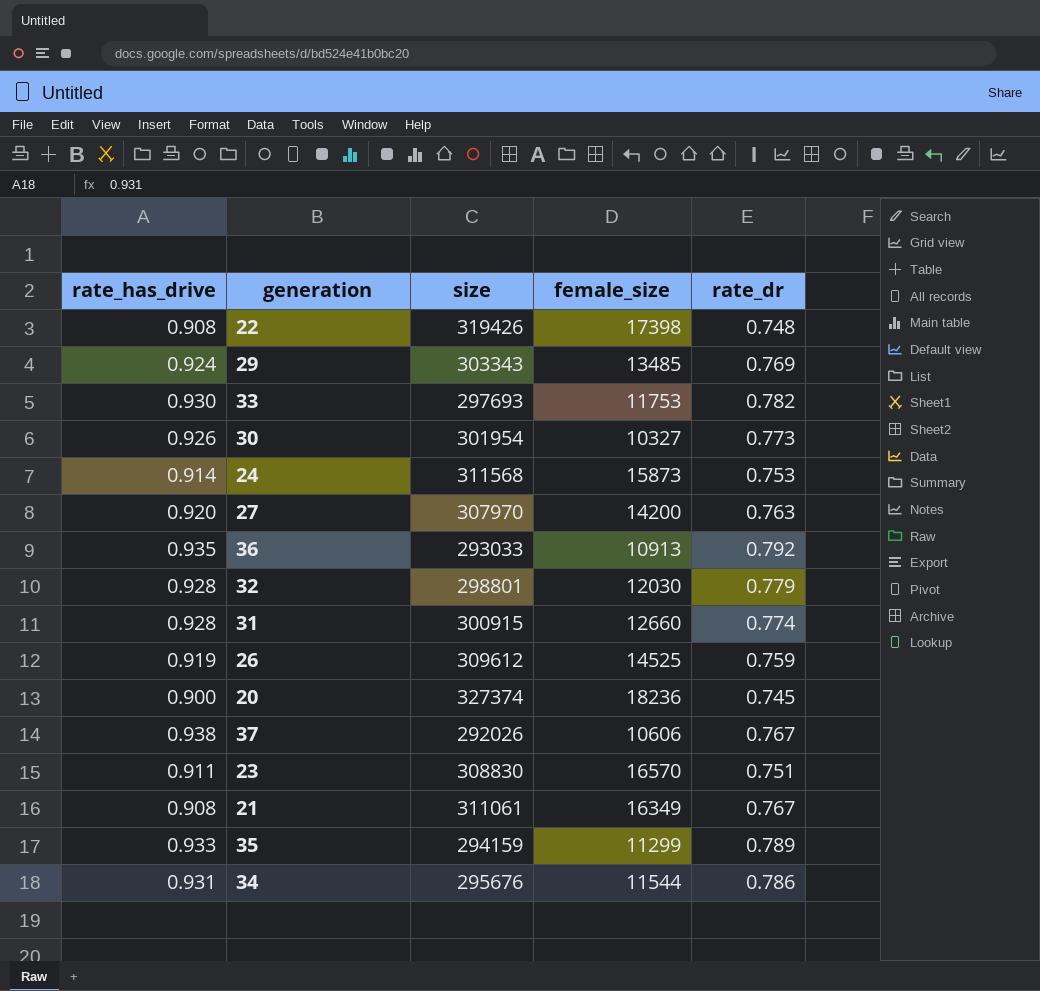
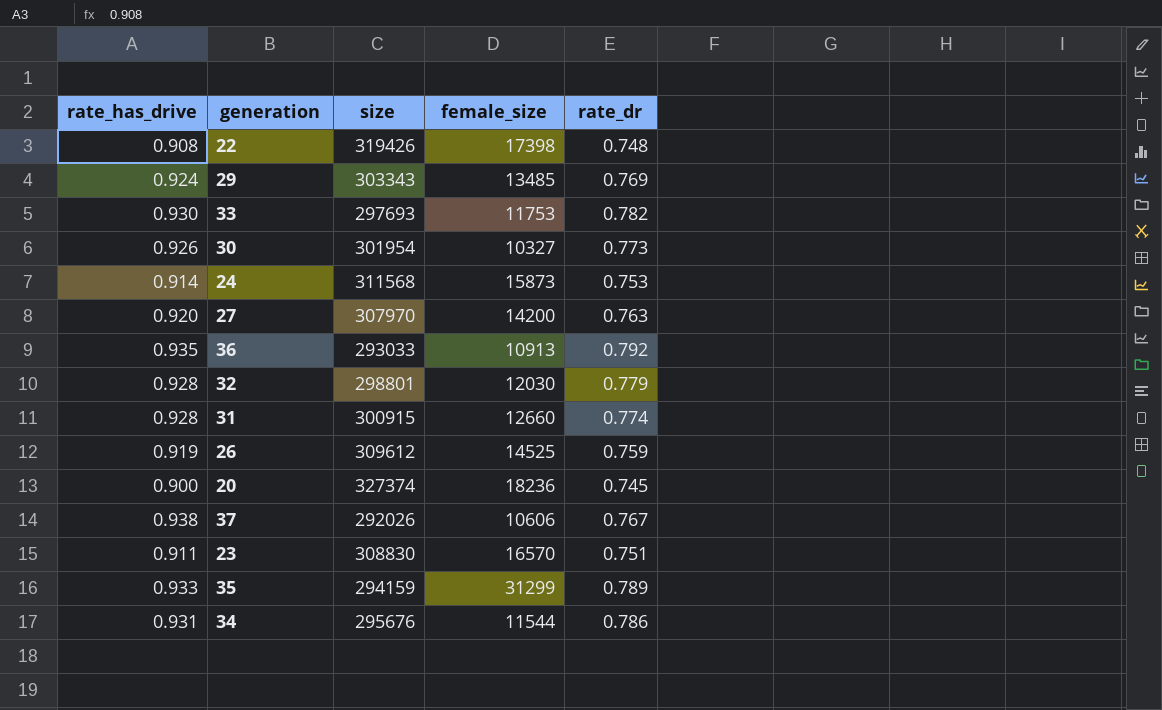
row 21: 0.908 | 311061 | 16349 | 0.767 -> none
35 | female_size: 11299 -> 31299

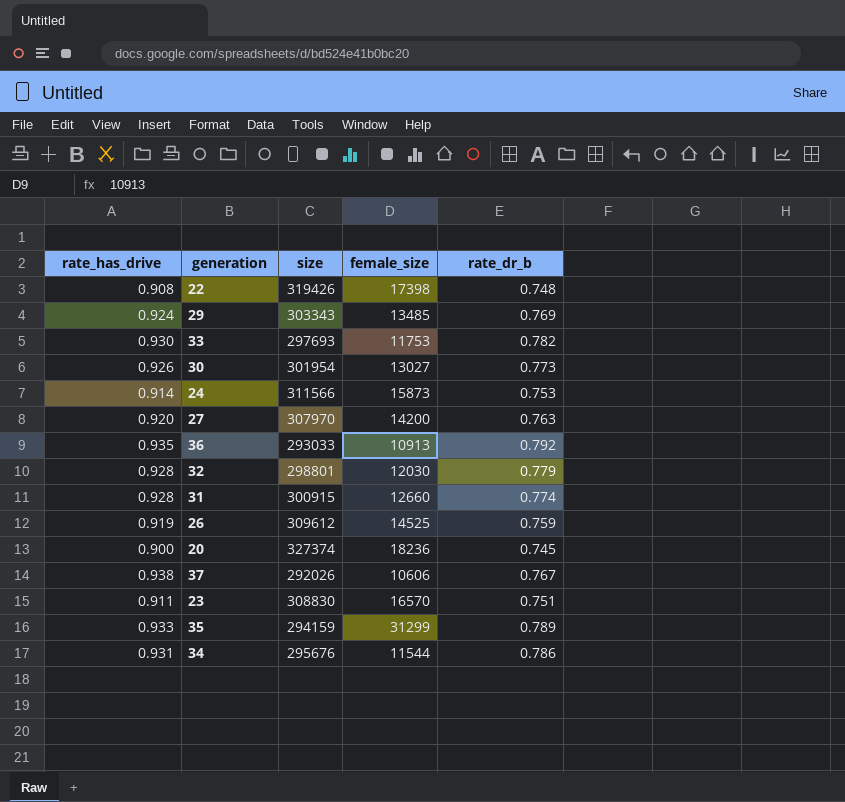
column name: rate_dr -> rate_dr_b
30 | female_size: 10327 -> 13027
24 | size: 311568 -> 311566

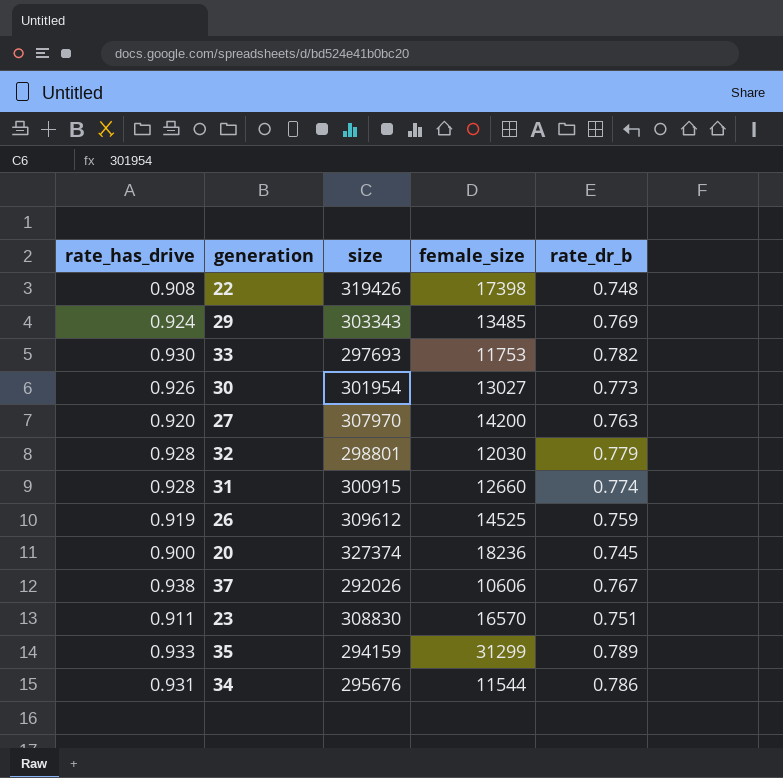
row 24: 0.914 | 311566 | 15873 | 0.753 -> none
row 36: 0.935 | 293033 | 10913 | 0.792 -> none

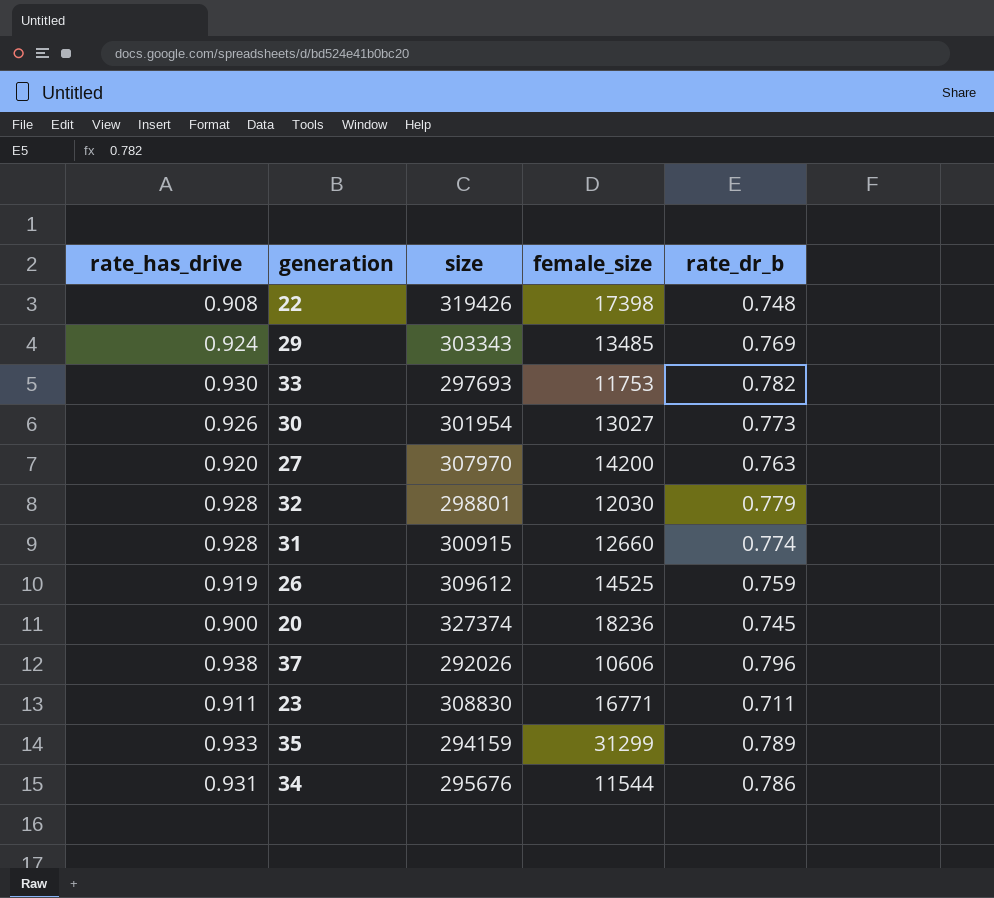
37 | rate_dr_b: 0.767 -> 0.796
23 | female_size: 16570 -> 16771
23 | rate_dr_b: 0.751 -> 0.711

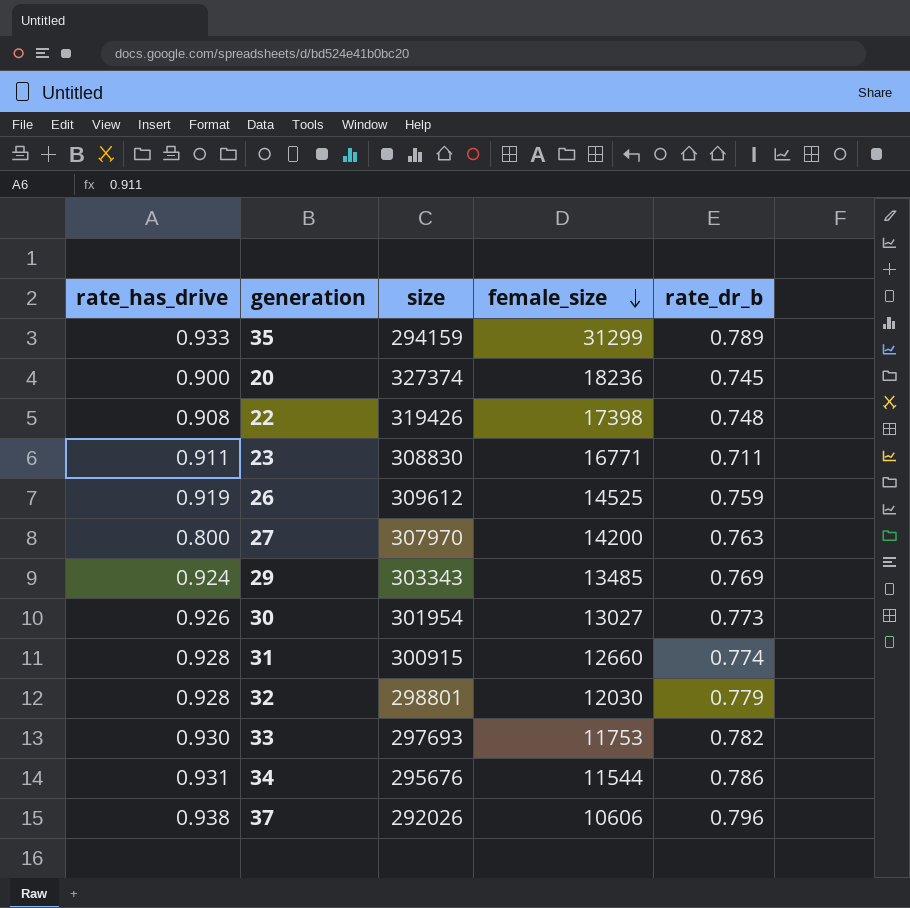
row order: none -> female_size descending
27 | rate_has_drive: 0.920 -> 0.800

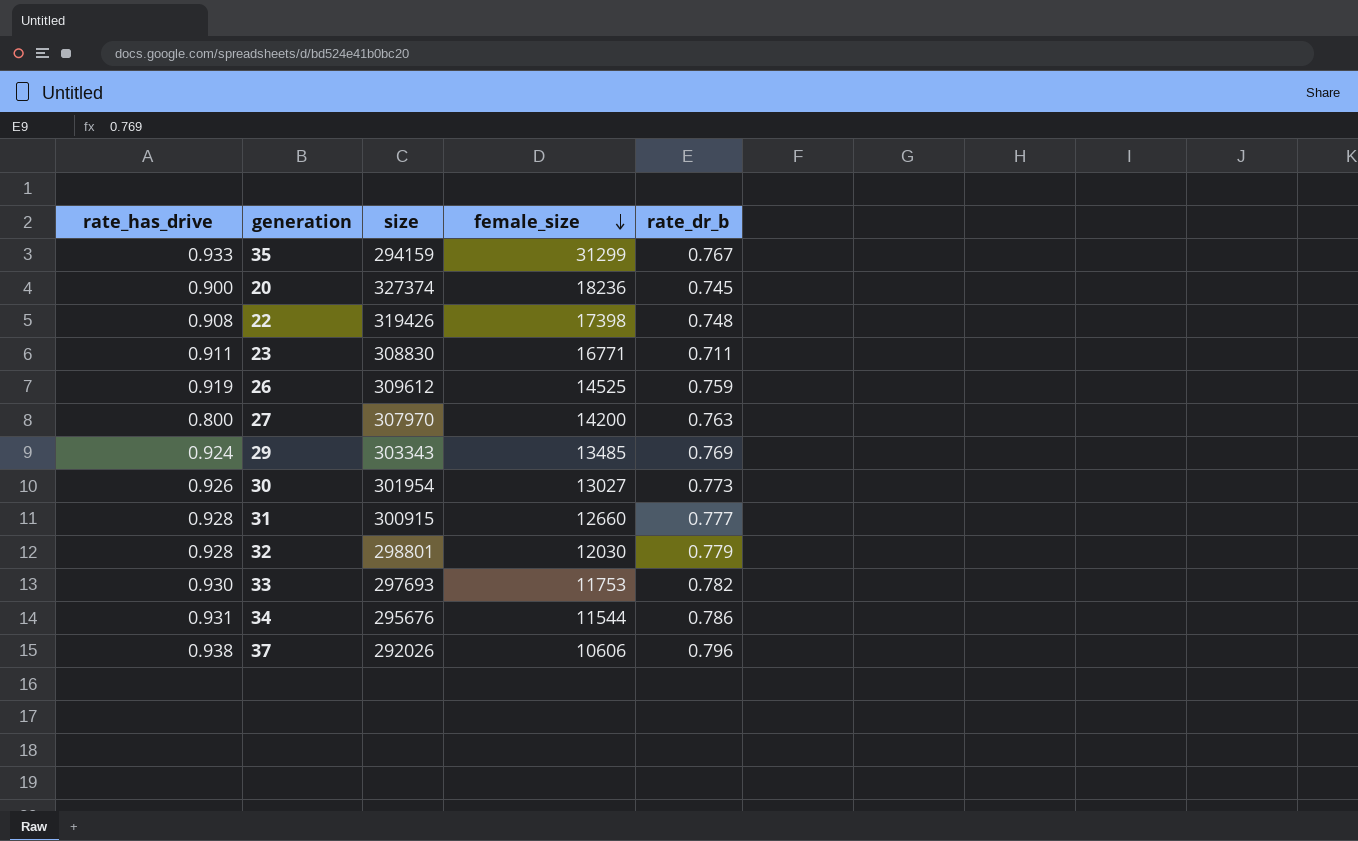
35 | rate_dr_b: 0.789 -> 0.767
31 | rate_dr_b: 0.774 -> 0.777

